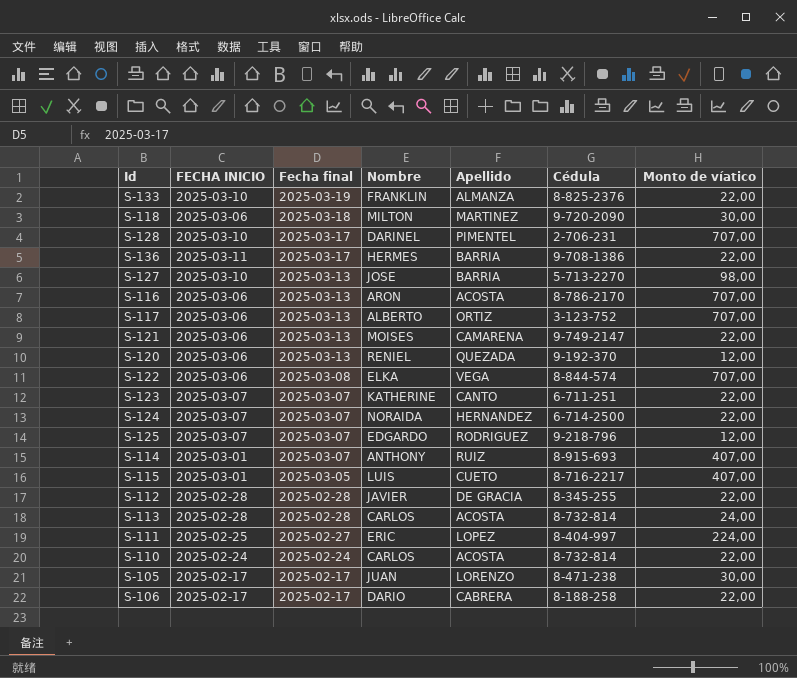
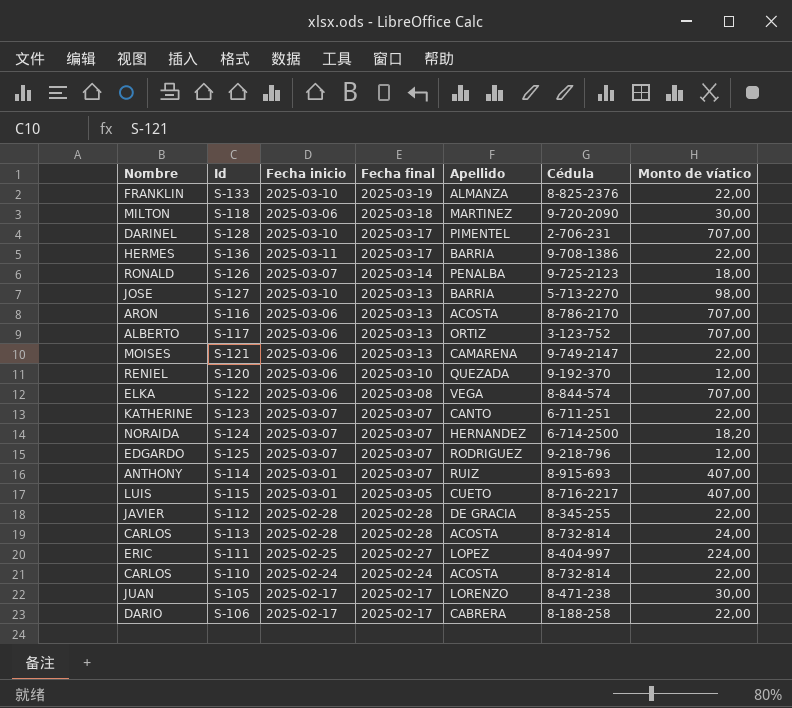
column Nombre | position: 4 -> 1
column name: FECHA INICIO -> Fecha inicio
row S-126: none -> RONALD | 2025-03-07 | 2025-03-14 | PENALBA | 9-725-2123 | 18,00
S-120 | Fecha final: 2025-03-13 -> 2025-03-10
S-124 | Monto de víatico: 22,00 -> 18,20

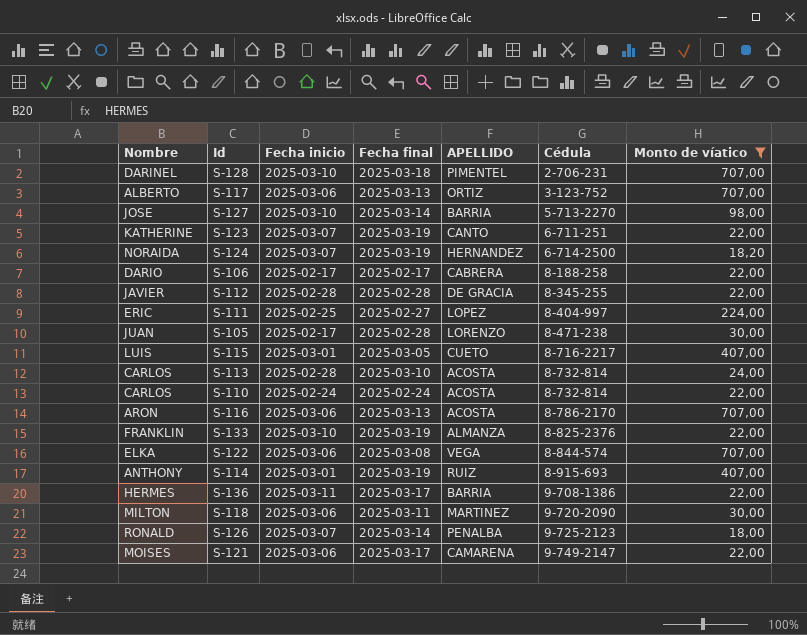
filter: none -> Monto de víatico != 12,00
row order: Fecha final descending -> Cédula ascending
column name: Apellido -> APELLIDO
S-128 | Fecha final: 2025-03-17 -> 2025-03-18
S-127 | Fecha final: 2025-03-13 -> 2025-03-14
S-123 | Fecha final: 2025-03-07 -> 2025-03-19
S-124 | Fecha final: 2025-03-07 -> 2025-03-19
S-105 | Fecha final: 2025-02-17 -> 2025-02-28
S-113 | Fecha final: 2025-02-28 -> 2025-03-10
S-114 | Fecha final: 2025-03-07 -> 2025-03-19
S-118 | Fecha final: 2025-03-18 -> 2025-03-11
S-121 | Fecha final: 2025-03-13 -> 2025-03-17

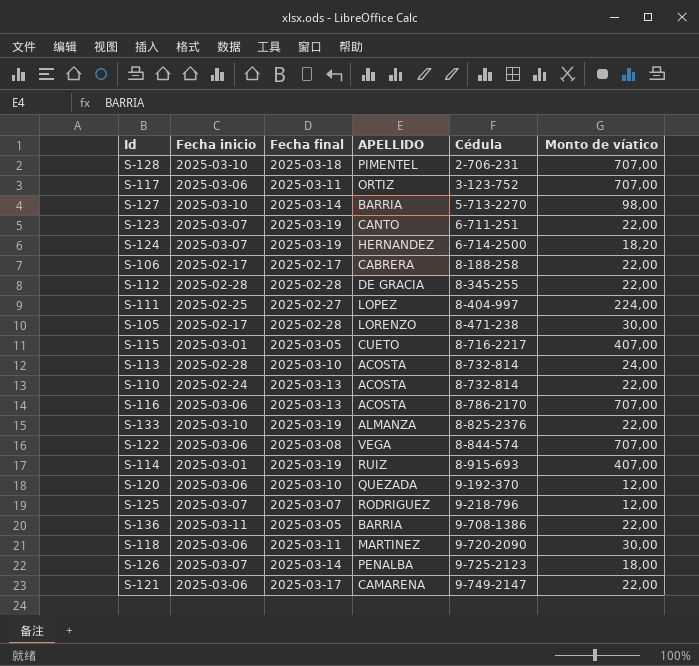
filter: Monto de víatico != 12,00 -> none
column Nombre | position: 1 -> none
S-117 | Fecha final: 2025-03-13 -> 2025-03-11
S-110 | Fecha final: 2025-02-24 -> 2025-03-13
S-136 | Fecha final: 2025-03-17 -> 2025-03-05

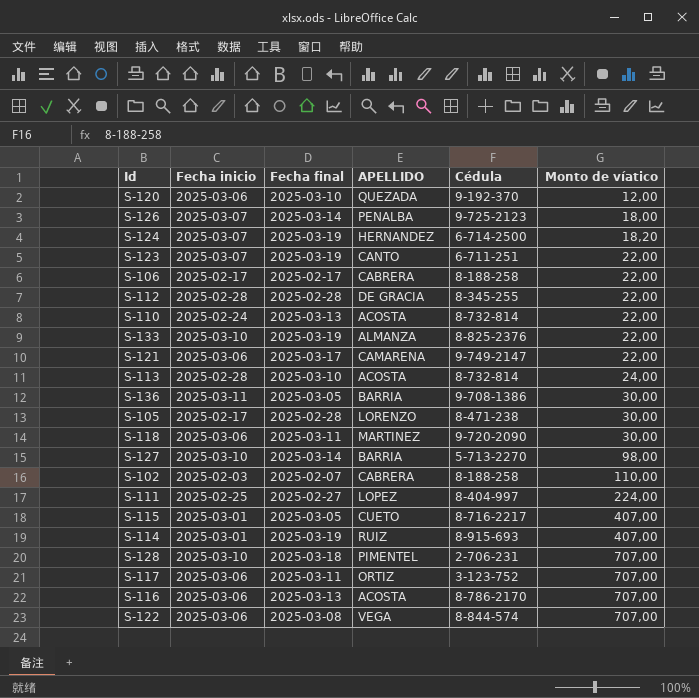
row order: Cédula ascending -> Monto de víatico ascending
row S-125: 2025-03-07 | 2025-03-07 | RODRIGUEZ | 9-218-796 | 12,00 -> none
S-136 | Monto de víatico: 22,00 -> 30,00
row S-102: none -> 2025-02-03 | 2025-02-07 | CABRERA | 8-188-258 | 110,00

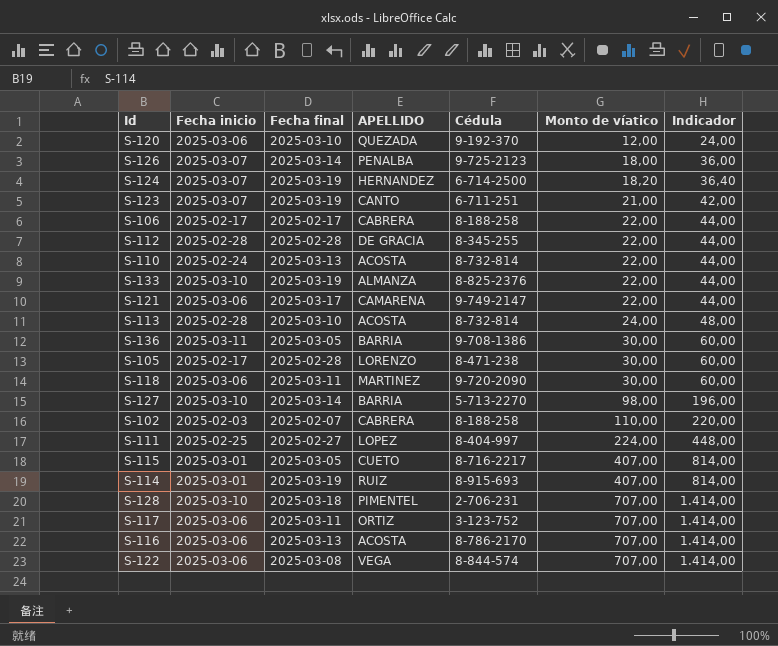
column Indicador | formula: none -> [Monto de víatico] * 2
S-123 | Monto de víatico: 22,00 -> 21,00

